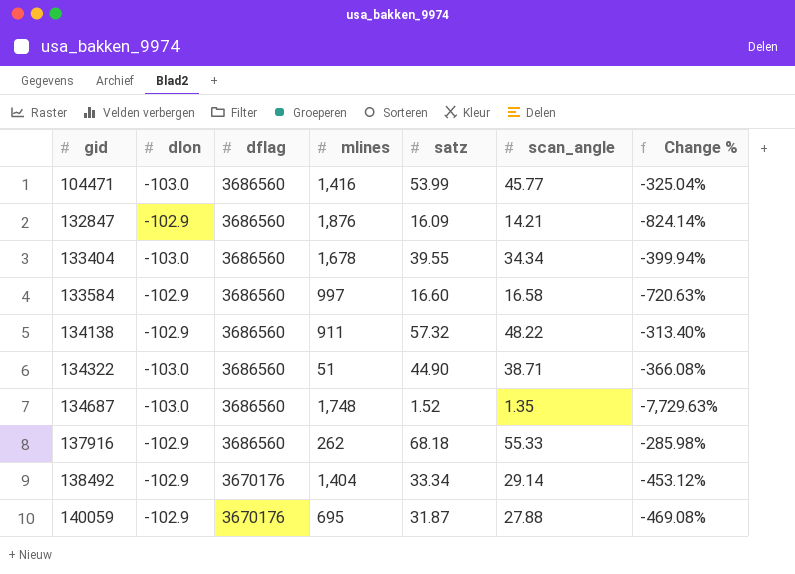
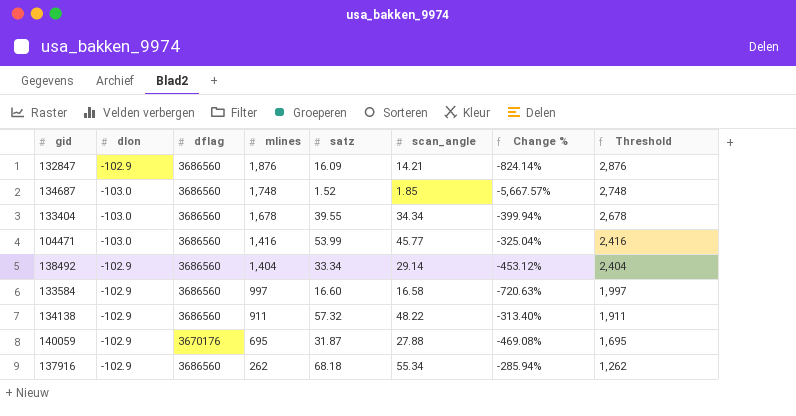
row order: gid ascending -> mlines descending
column Threshold | formula: none -> [mlines] + 1000
row 134322: -103.0 | 3686560 | 51 | 44.90 | 38.71 | -366.08% -> none
134687 | scan_angle: 1.35 -> 1.85
134687 | Change %: -7,729.63% -> -5,667.57%
138492 | dflag: 3670176 -> 3686560
137916 | scan_angle: 55.33 -> 55.34
137916 | Change %: -285.98% -> -285.94%

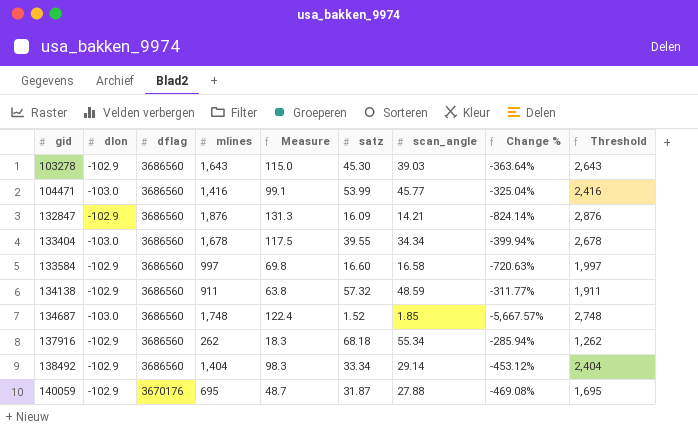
row order: mlines descending -> gid ascending
column Measure | formula: none -> [mlines] * 0.07
row 103278: none -> -102.9 | 3686560 | 1,643 | 115.0 | 45.30 | 39.03 | -363.64% | 2,643
134138 | scan_angle: 48.22 -> 48.59
134138 | Change %: -313.40% -> -311.77%

